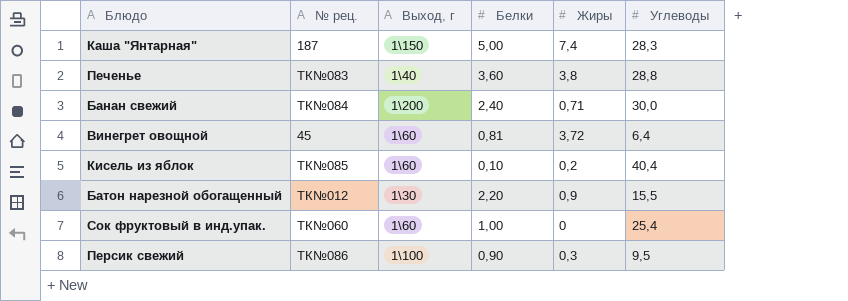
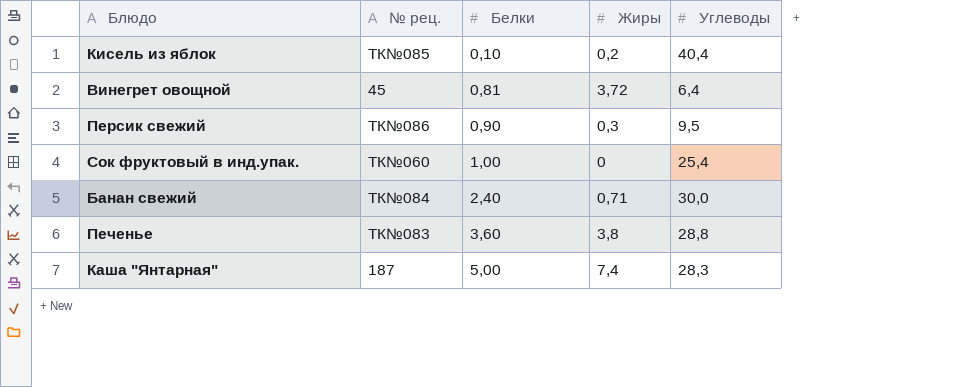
row order: none -> Белки ascending
column Выход, г | position: 3 -> none
row Батон нарезной обогащенный: ТК№012 | 1\30 | 2,20 | 0,9 | 15,5 -> none

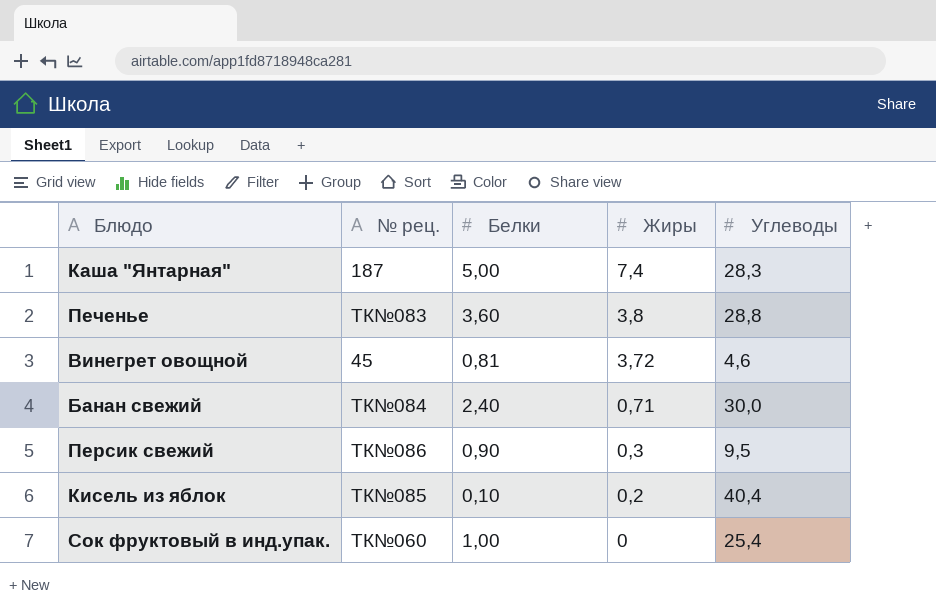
row order: Белки ascending -> Жиры descending
Винегрет овощной | Углеводы: 6,4 -> 4,6

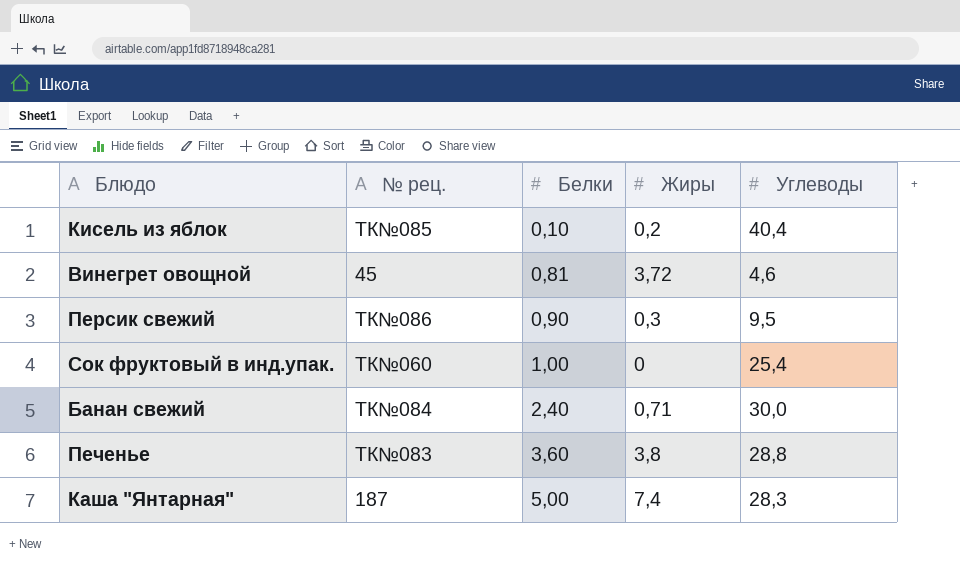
row order: Жиры descending -> Белки ascending

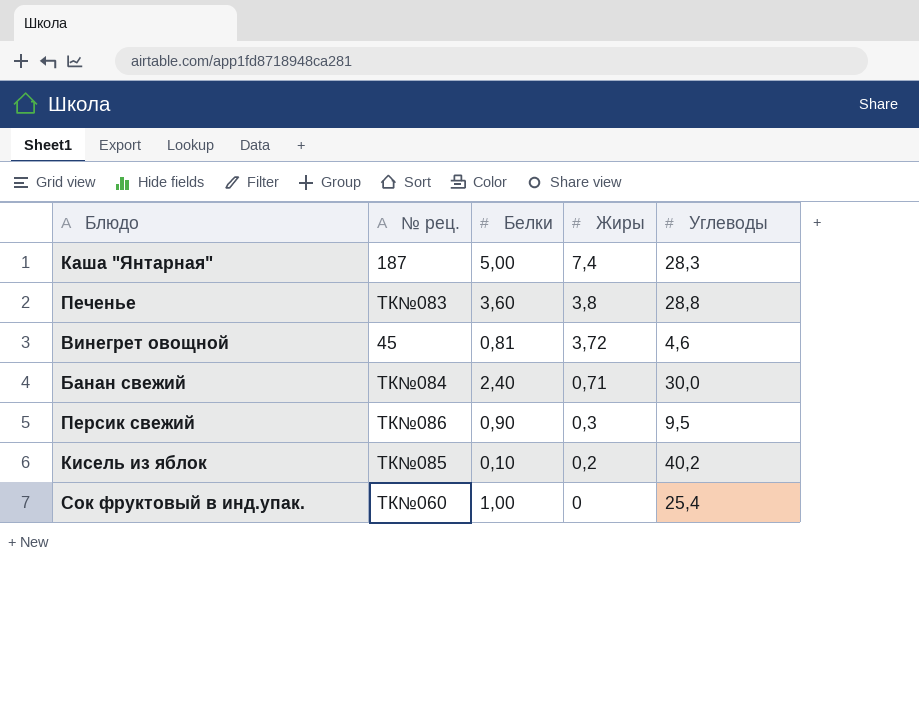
row order: Белки ascending -> Жиры descending
Кисель из яблок | Углеводы: 40,4 -> 40,2

